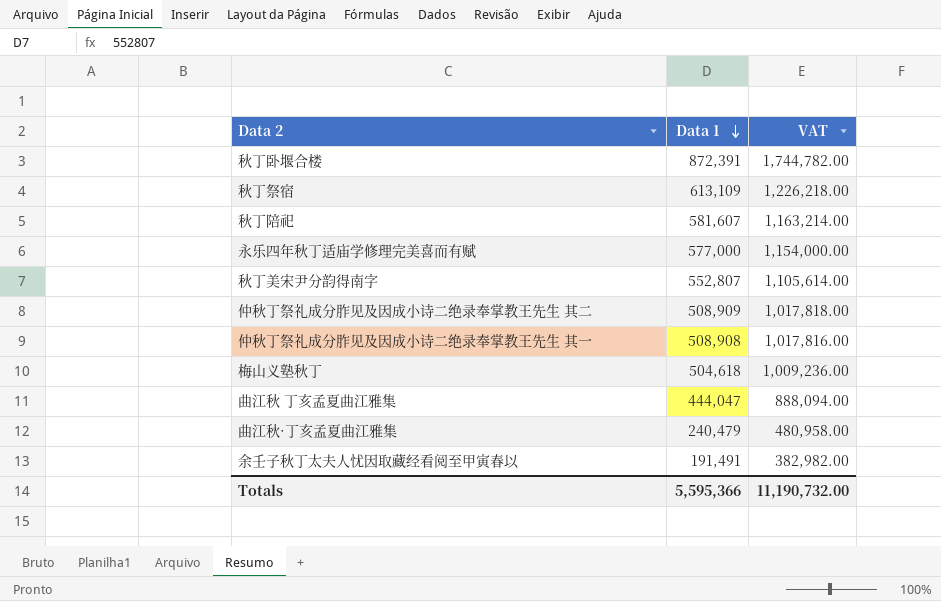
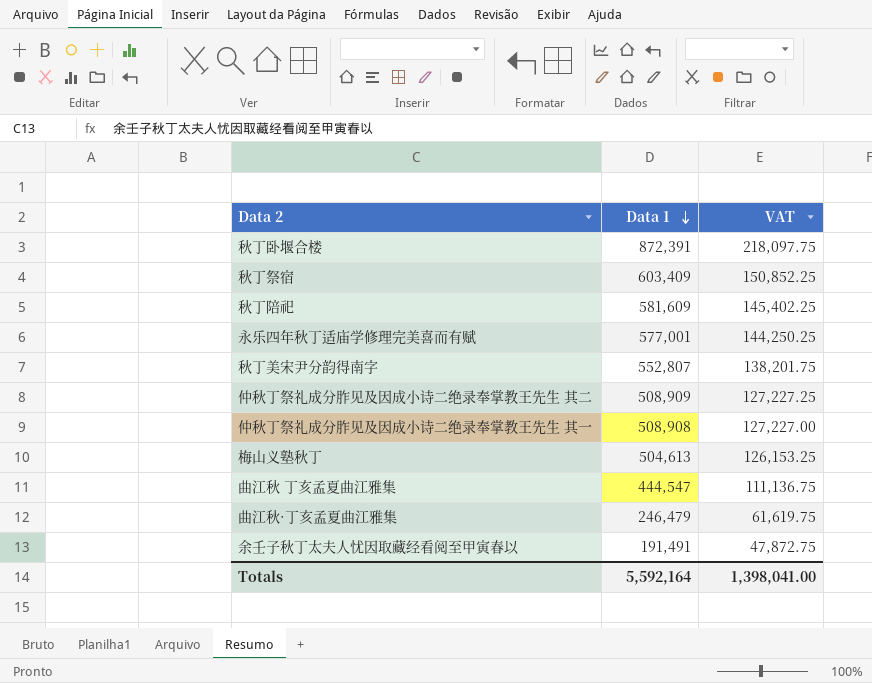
column VAT | formula: [Data 1] * 2 -> [Data 1] * 0.25
秋丁祭宿 | Data 1: 613,109 -> 603,409
秋丁陪祀 | Data 1: 581,607 -> 581,609
永乐四年秋丁适庙学修理完美喜而有赋 | Data 1: 577,000 -> 577,001
梅山义塾秋丁 | Data 1: 504,618 -> 504,613
曲江秋 丁亥孟夏曲江雅集 | Data 1: 444,047 -> 444,547
曲江秋·丁亥孟夏曲江雅集 | Data 1: 240,479 -> 246,479
Totals | Data 1: 5,595,366 -> 5,592,164
Totals | VAT: 11,190,732.00 -> 1,398,041.00

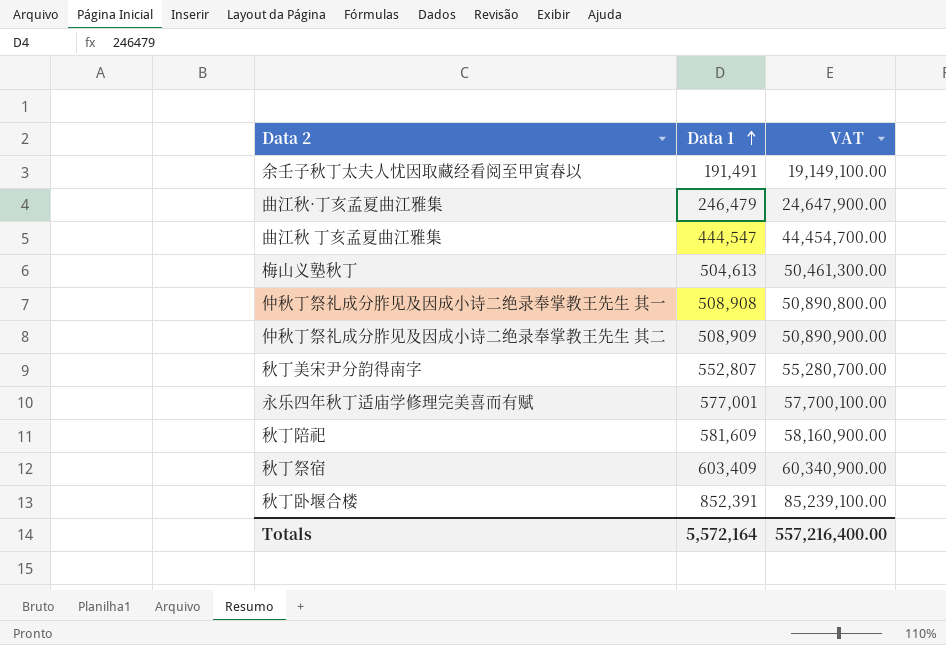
row order: Data 1 descending -> Data 1 ascending
column VAT | formula: [Data 1] * 0.25 -> [Data 1] * 100
秋丁卧堰合楼 | Data 1: 872,391 -> 852,391
Totals | Data 1: 5,592,164 -> 5,572,164
Totals | VAT: 1,398,041.00 -> 557,216,400.00

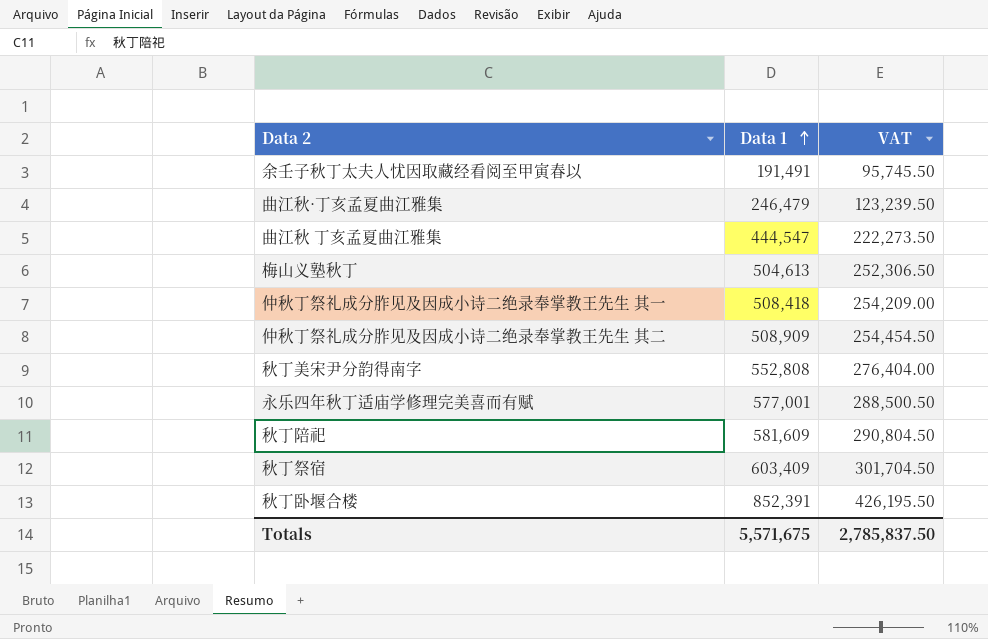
column VAT | formula: [Data 1] * 100 -> [Data 1] * 0.5
仲秋丁祭礼成分胙见及因成小诗二绝录奉掌教王先生 其一 | Data 1: 508,908 -> 508,418
秋丁美宋尹分韵得南字 | Data 1: 552,807 -> 552,808
Totals | Data 1: 5,572,164 -> 5,571,675
Totals | VAT: 557,216,400.00 -> 2,785,837.50

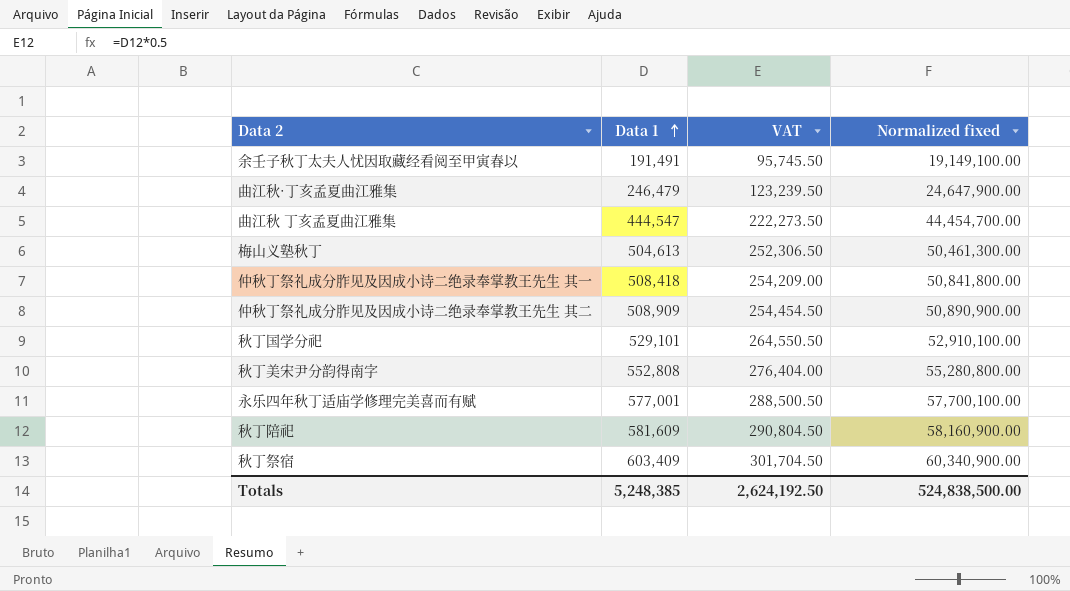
column Normalized fixed | formula: none -> [Data 1] * 100
row 秋丁卧堰合楼: 852,391 | 426,195.50 -> none
row 秋丁国学分祀: none -> 529,101 | 264,550.50 | 52,910,100.00
Totals | Data 1: 5,571,675 -> 5,248,385
Totals | VAT: 2,785,837.50 -> 2,624,192.50

